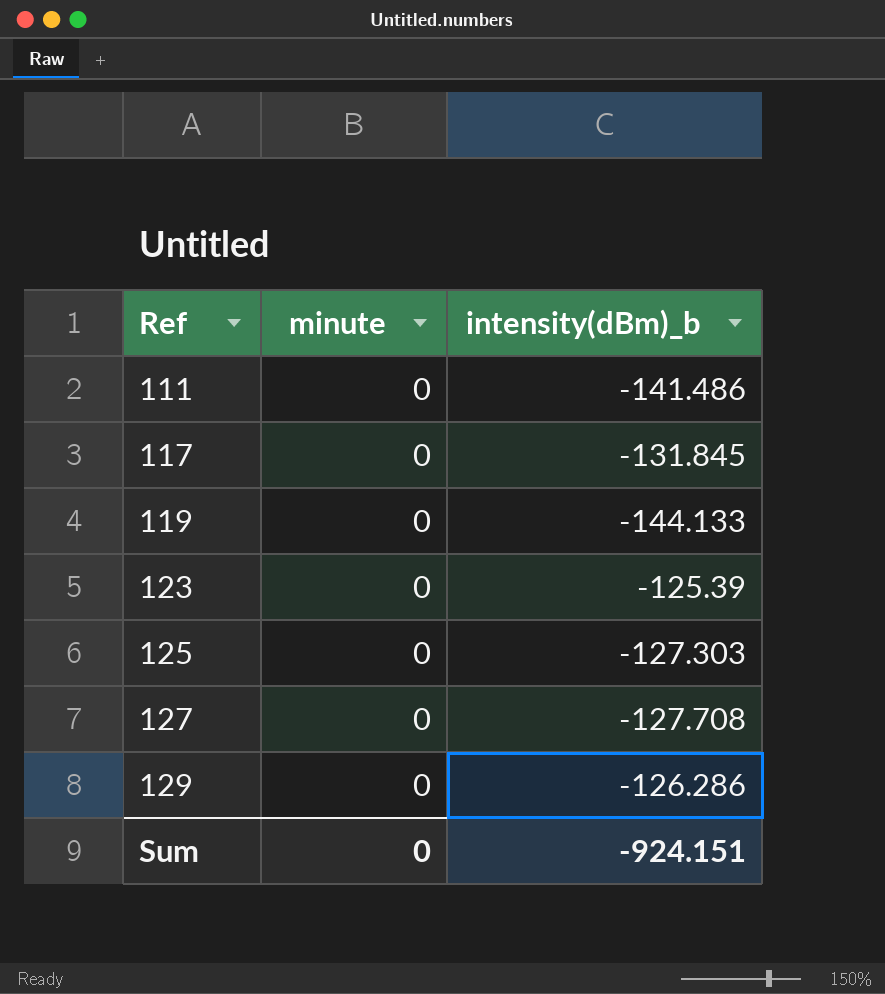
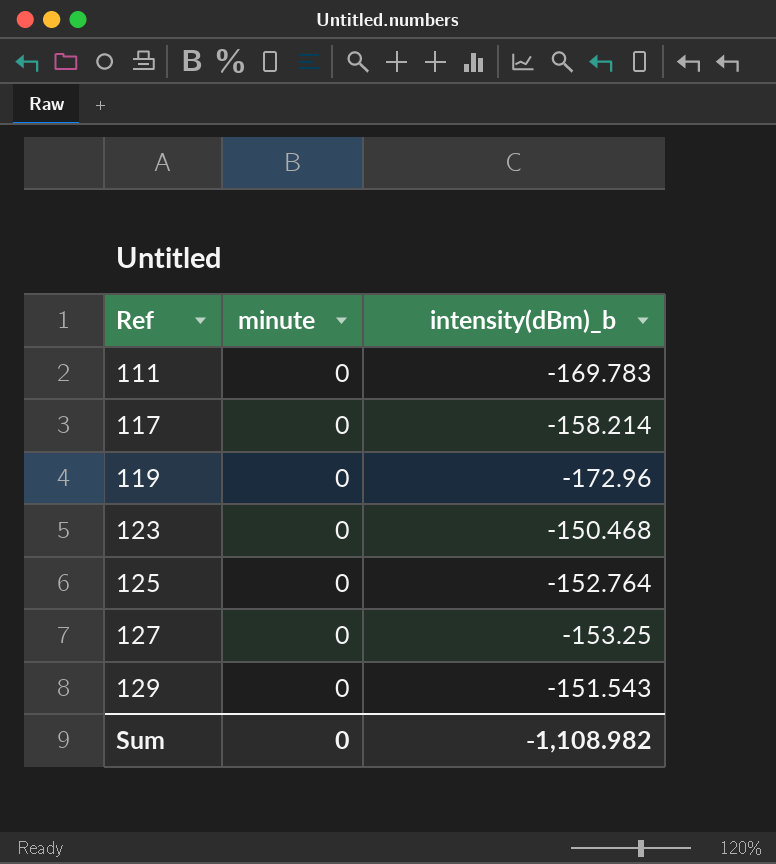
111 | intensity(dBm)_b: -141.486 -> -169.783
117 | intensity(dBm)_b: -131.845 -> -158.214
119 | intensity(dBm)_b: -144.133 -> -172.96
123 | intensity(dBm)_b: -125.39 -> -150.468
125 | intensity(dBm)_b: -127.303 -> -152.764
127 | intensity(dBm)_b: -127.708 -> -153.25
129 | intensity(dBm)_b: -126.286 -> -151.543
Sum | intensity(dBm)_b: -924.151 -> -1,108.982

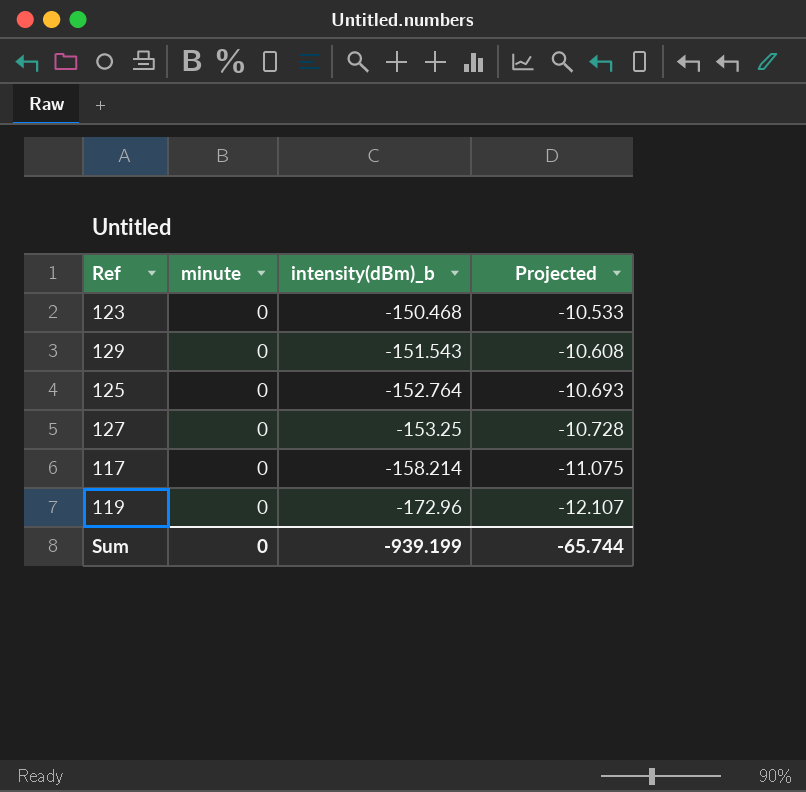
row order: Ref ascending -> intensity(dBm)_b descending
column Projected | formula: none -> [intensity(dBm)_b] * 0.07
row 111: 0 | -169.783 -> none
Sum | intensity(dBm)_b: -1,108.982 -> -939.199

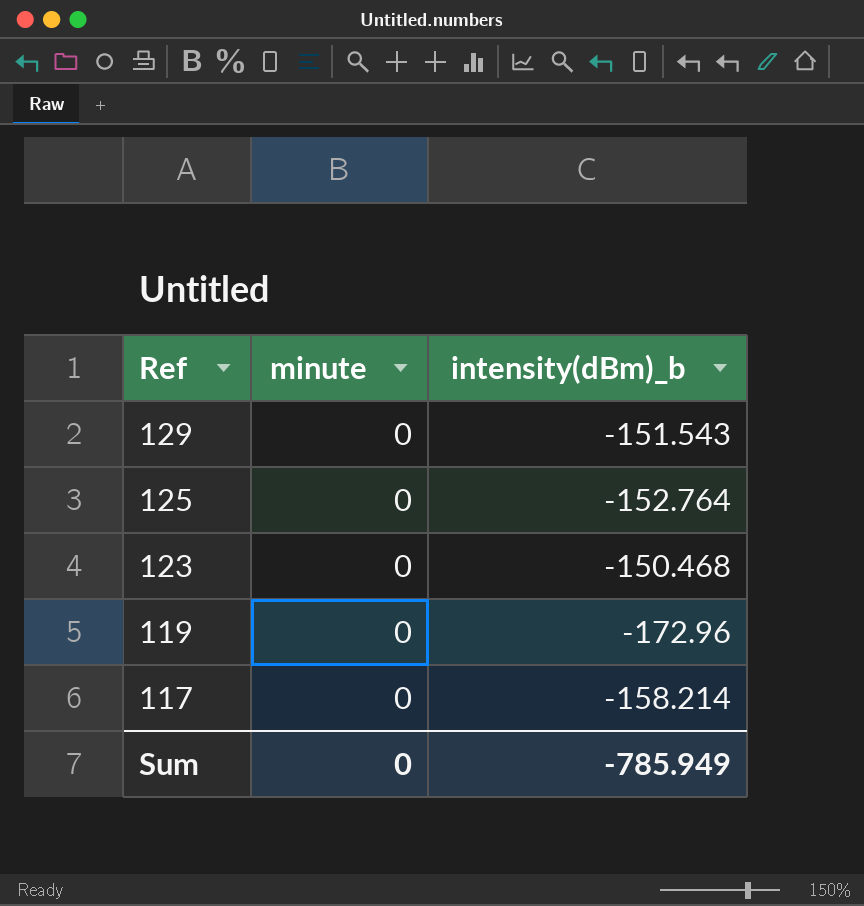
row order: intensity(dBm)_b descending -> Ref descending
column Projected | formula: [intensity(dBm)_b] * 0.07 -> none
row 127: 0 | -153.25 | -10.728 -> none
Sum | intensity(dBm)_b: -939.199 -> -785.949

